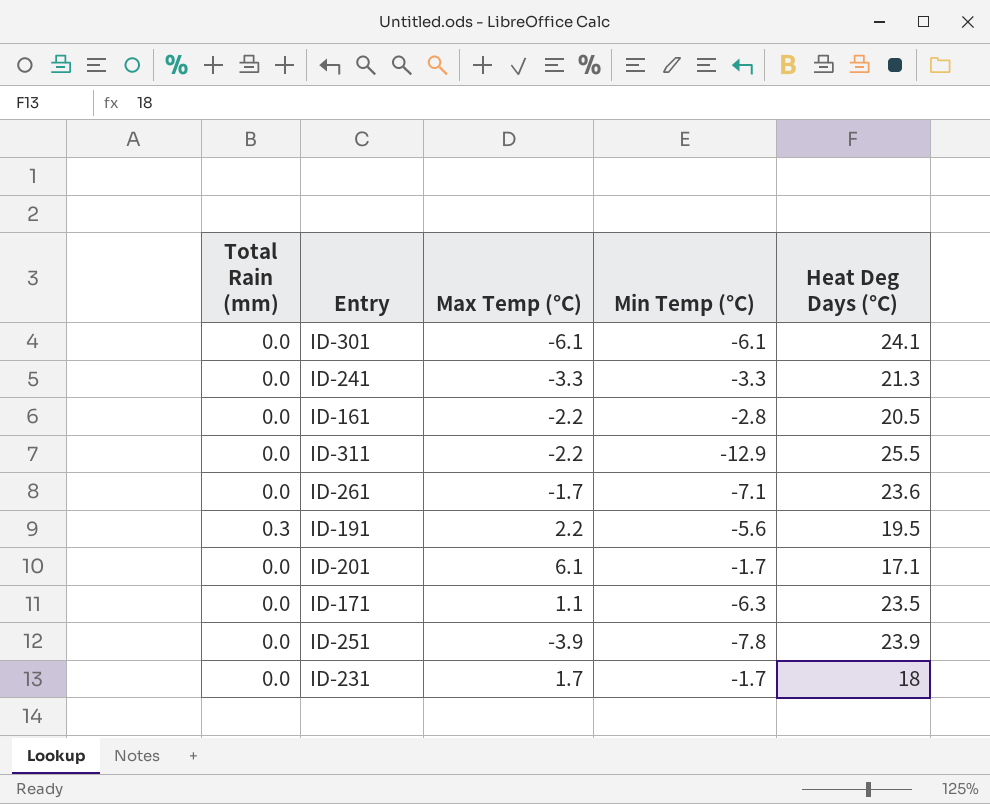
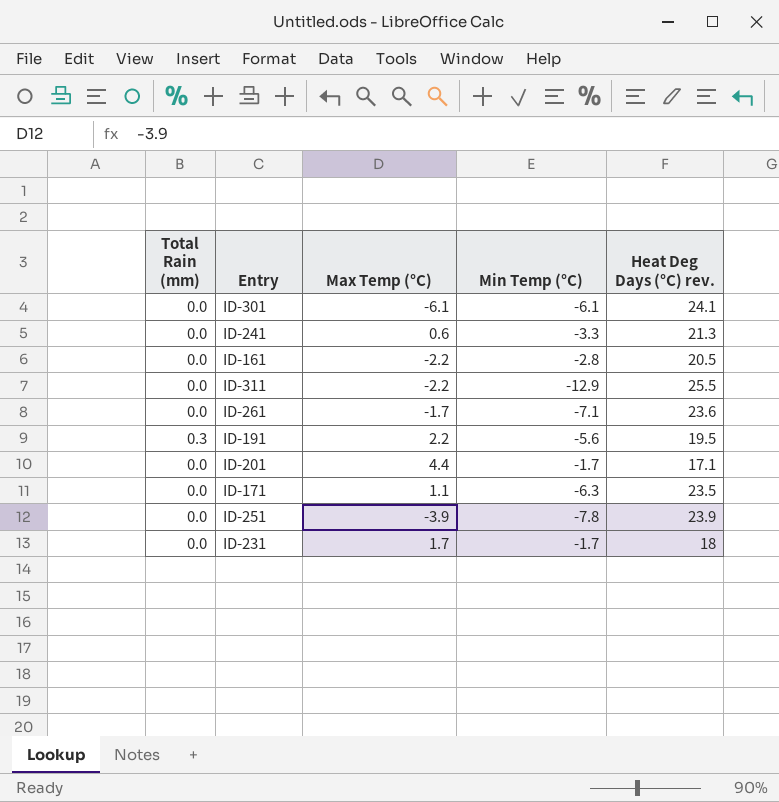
column name: Heat Deg Days (°C) -> Heat Deg Days (°C) rev.
ID-241 | Max Temp (°C): -3.3 -> 0.6
ID-201 | Max Temp (°C): 6.1 -> 4.4

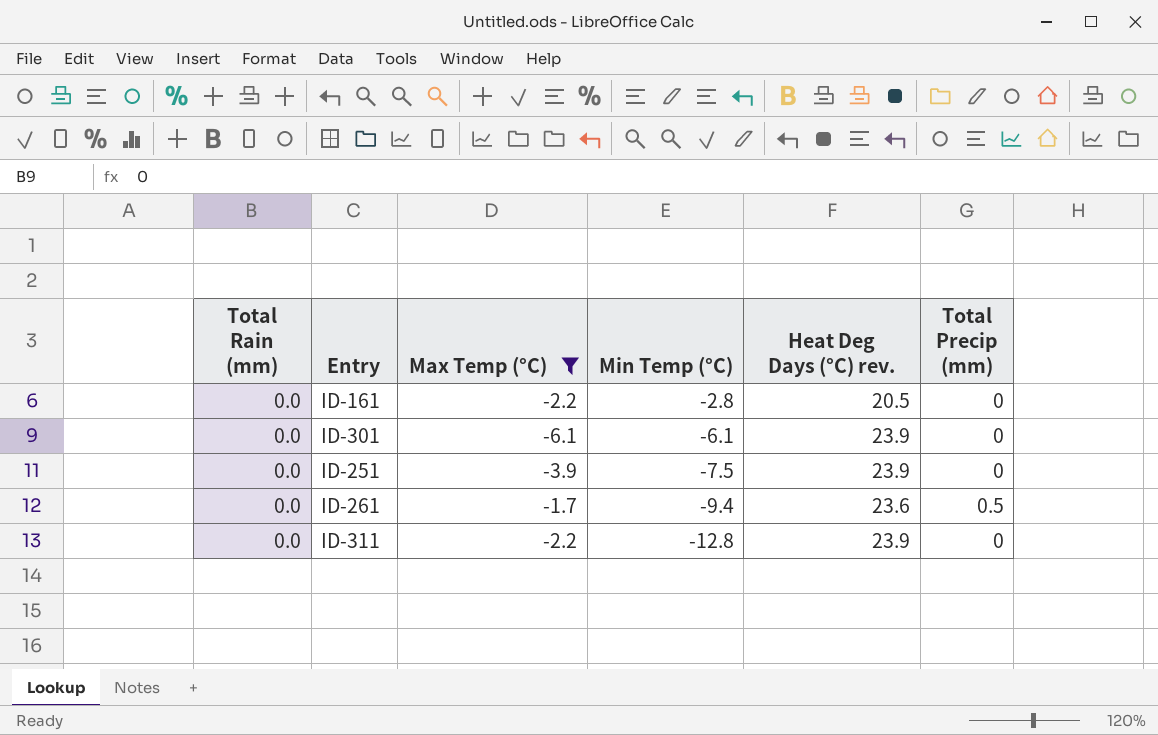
filter: none -> Max Temp (°C) <= -1.7
row order: none -> Min Temp (°C) descending
column Total Precip (mm) | position: none -> 6
ID-301 | Heat Deg Days (°C) rev.: 24.1 -> 23.9
ID-251 | Min Temp (°C): -7.8 -> -7.5
ID-261 | Min Temp (°C): -7.1 -> -9.4
ID-311 | Min Temp (°C): -12.9 -> -12.8
ID-311 | Heat Deg Days (°C) rev.: 25.5 -> 23.9

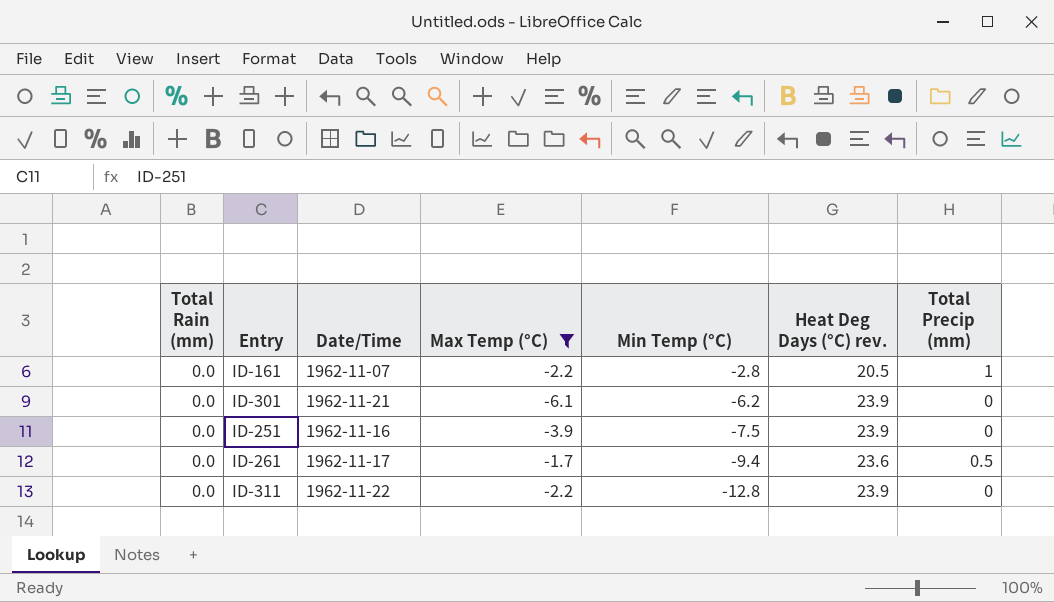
column Date/Time | position: none -> 3
ID-161 | Total Precip (mm): 0 -> 1
ID-301 | Min Temp (°C): -6.1 -> -6.2

